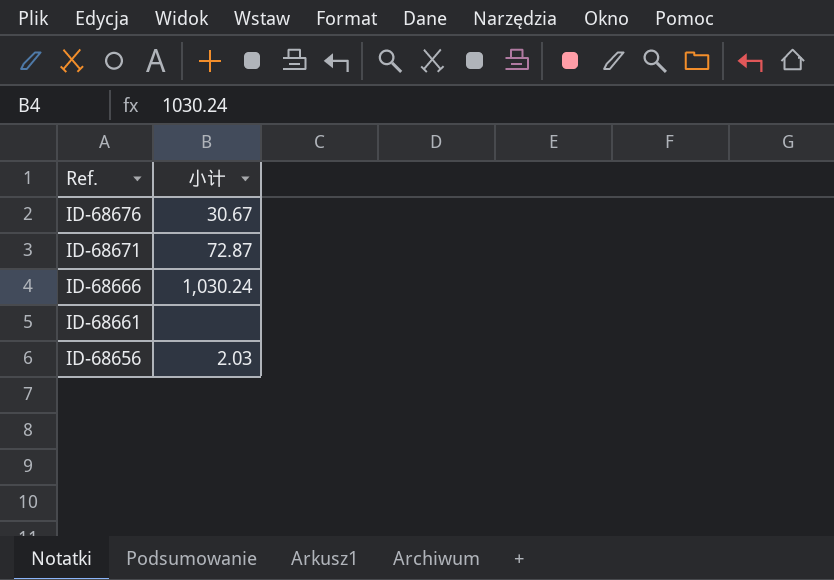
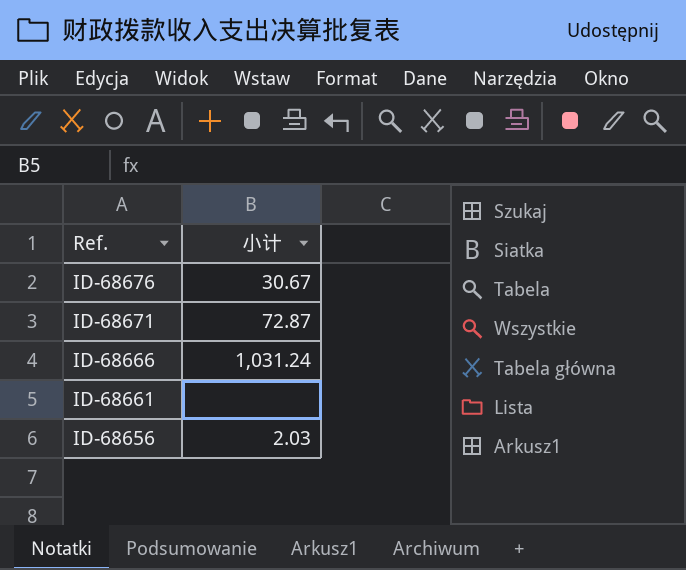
ID-68666 | 小计: 1,030.24 -> 1,031.24

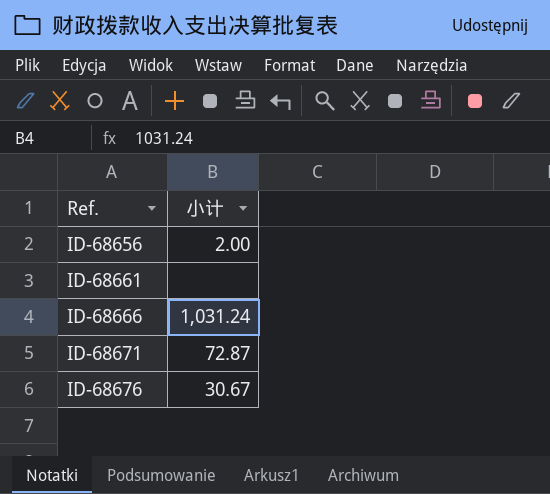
row order: Ref. descending -> Ref. ascending
ID-68656 | 小计: 2.03 -> 2.00

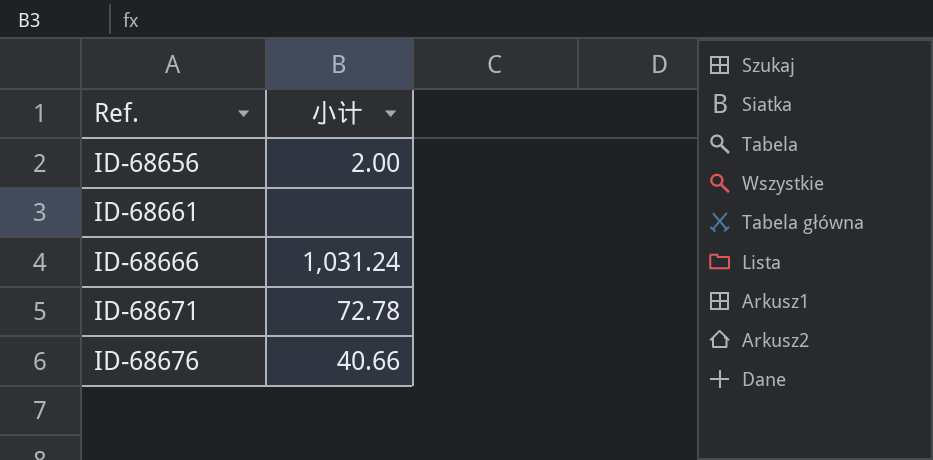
ID-68671 | 小计: 72.87 -> 72.78
ID-68676 | 小计: 30.67 -> 40.66

